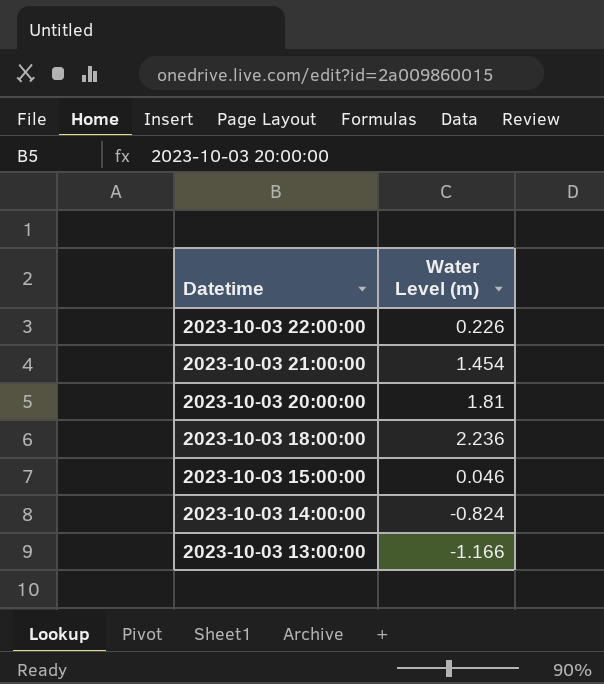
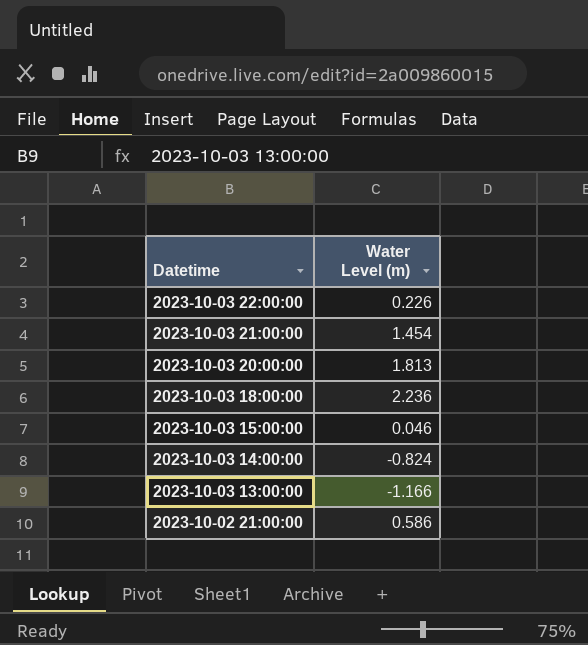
2023-10-03 20:00:00 | Water Level (m): 1.81 -> 1.813
row 2023-10-02 21:00:00: none -> 0.586

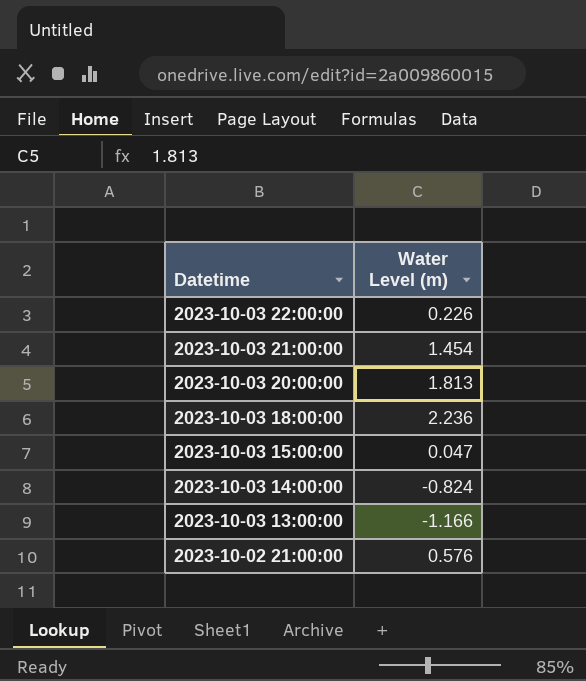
2023-10-03 15:00:00 | Water Level (m): 0.046 -> 0.047
2023-10-02 21:00:00 | Water Level (m): 0.586 -> 0.576

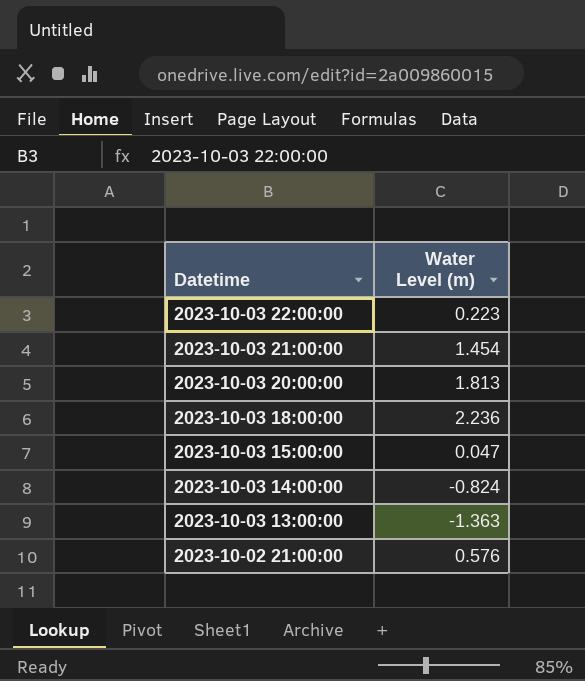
2023-10-03 22:00:00 | Water Level (m): 0.226 -> 0.223
2023-10-03 13:00:00 | Water Level (m): -1.166 -> -1.363

